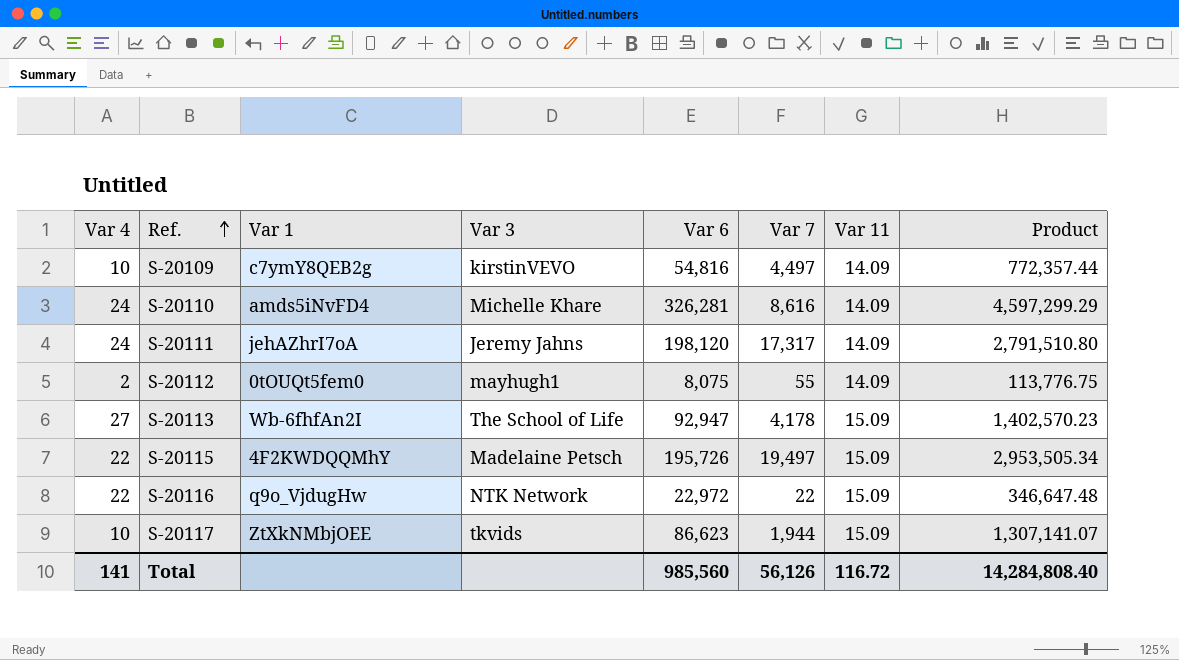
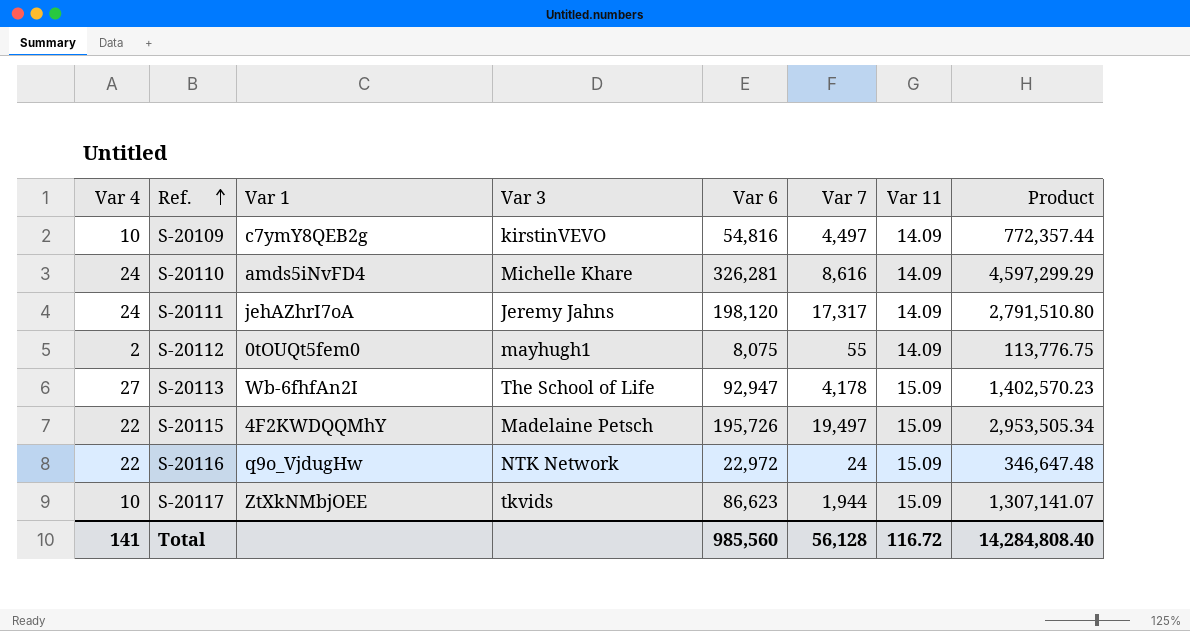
S-20116 | Var 7: 22 -> 24
Total | Var 7: 56,126 -> 56,128

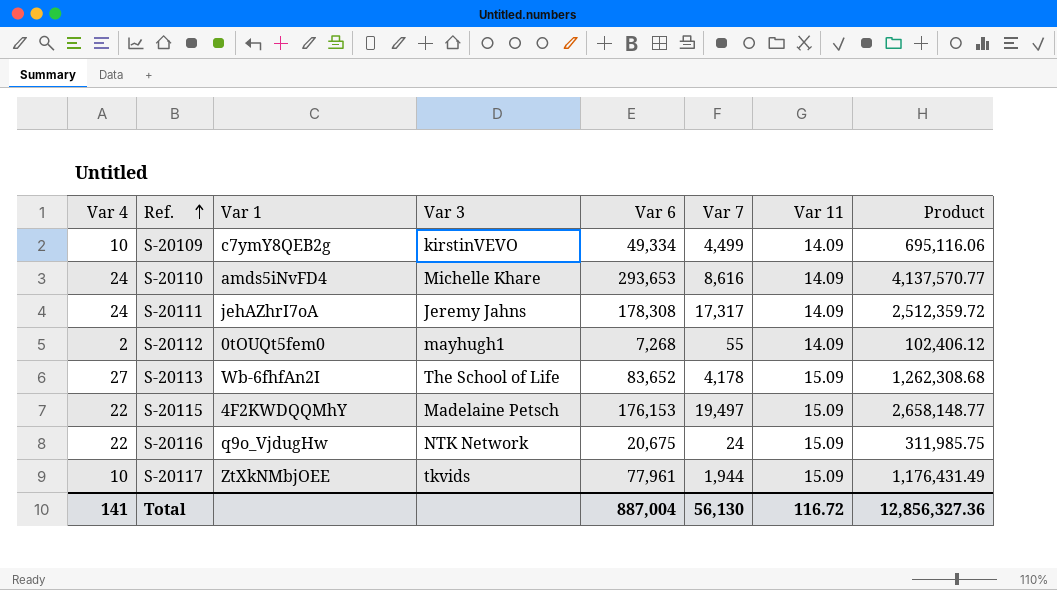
S-20109 | Var 6: 54,816 -> 49,334
S-20109 | Var 7: 4,497 -> 4,499
S-20109 | Product: 772,357.44 -> 695,116.06
S-20110 | Var 6: 326,281 -> 293,653
S-20110 | Product: 4,597,299.29 -> 4,137,570.77
S-20111 | Var 6: 198,120 -> 178,308
S-20111 | Product: 2,791,510.80 -> 2,512,359.72
S-20112 | Var 6: 8,075 -> 7,268
S-20112 | Product: 113,776.75 -> 102,406.12
S-20113 | Var 6: 92,947 -> 83,652
S-20113 | Product: 1,402,570.23 -> 1,262,308.68
S-20115 | Var 6: 195,726 -> 176,153
S-20115 | Product: 2,953,505.34 -> 2,658,148.77
S-20116 | Var 6: 22,972 -> 20,675
S-20116 | Product: 346,647.48 -> 311,985.75
S-20117 | Var 6: 86,623 -> 77,961
S-20117 | Product: 1,307,141.07 -> 1,176,431.49
Total | Var 6: 985,560 -> 887,004
Total | Var 7: 56,128 -> 56,130
Total | Product: 14,284,808.40 -> 12,856,327.36

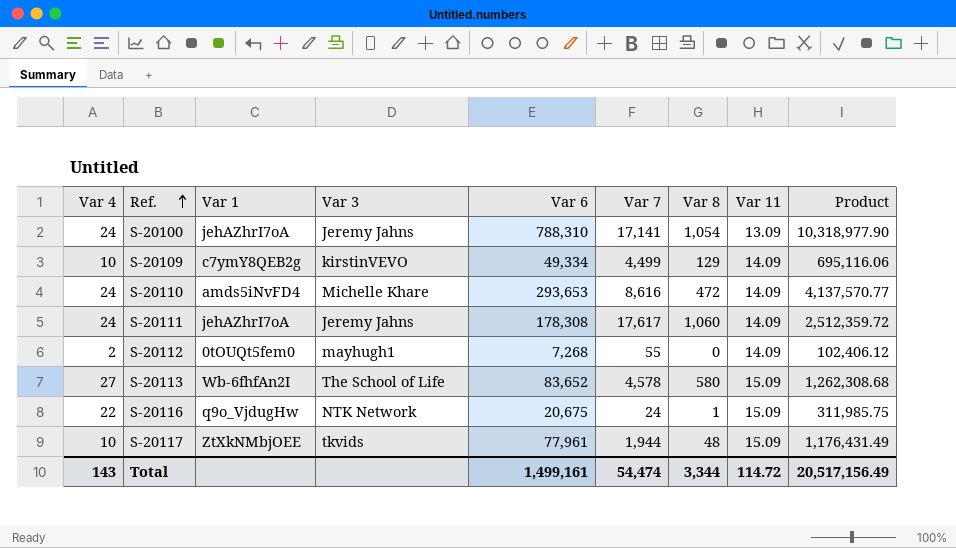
column Var 8 | position: none -> 7
row S-20115: 22 | 4F2KWDQQMhY | Madelaine Petsch | 176,153 | 19,497 | 15.09 | 2,658,148.77 -> none
row S-20100: none -> 24 | jehAZhrI7oA | Jeremy Jahns | 788,310 | 17,141 | 1,054 | 13.09 | 10,318,977.90
S-20111 | Var 7: 17,317 -> 17,617
S-20113 | Var 7: 4,178 -> 4,578
Total | Var 4: 141 -> 143
Total | Var 6: 887,004 -> 1,499,161
Total | Var 7: 56,130 -> 54,474
Total | Var 11: 116.72 -> 114.72
Total | Product: 12,856,327.36 -> 20,517,156.49

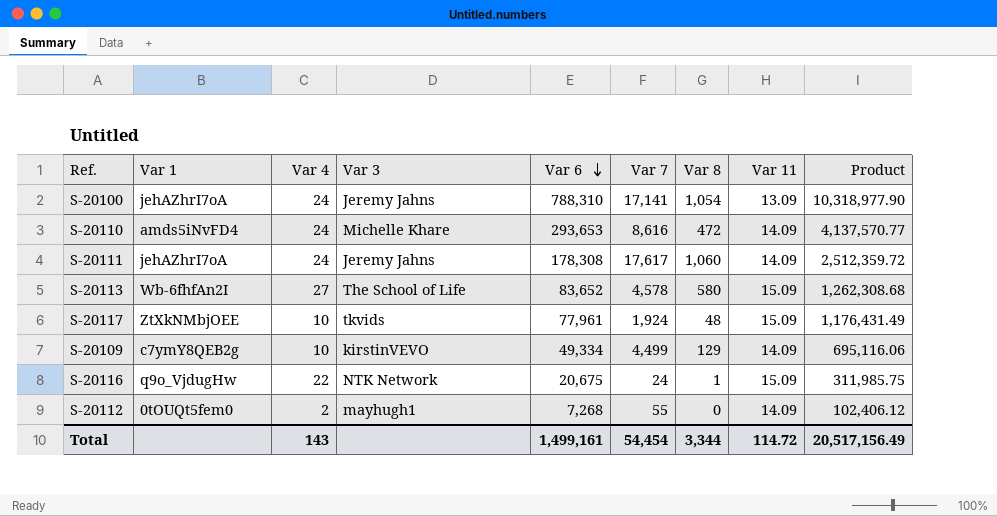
row order: Ref. ascending -> Var 6 descending
column Var 4 | position: 1 -> 3
S-20117 | Var 7: 1,944 -> 1,924
Total | Var 7: 54,474 -> 54,454

